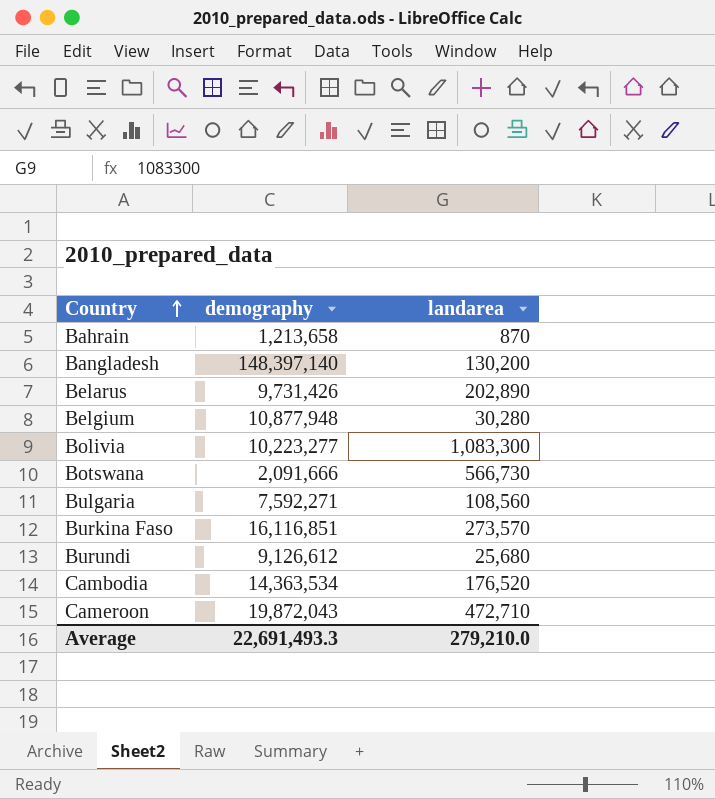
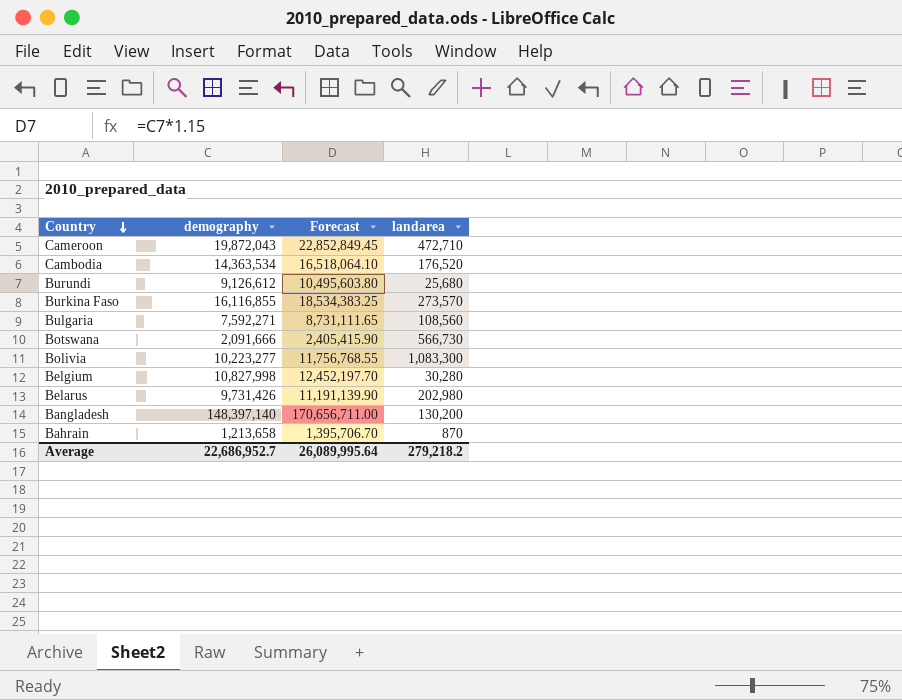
row order: Country ascending -> Country descending
column Forecast | formula: none -> [demography] * 1.15
Burkina Faso | demography: 16,116,851 -> 16,116,855
Belgium | demography: 10,877,948 -> 10,827,998
Belarus | landarea: 202,890 -> 202,980
Average | demography: 22,691,493.3 -> 22,686,952.7
Average | landarea: 279,210.0 -> 279,218.2

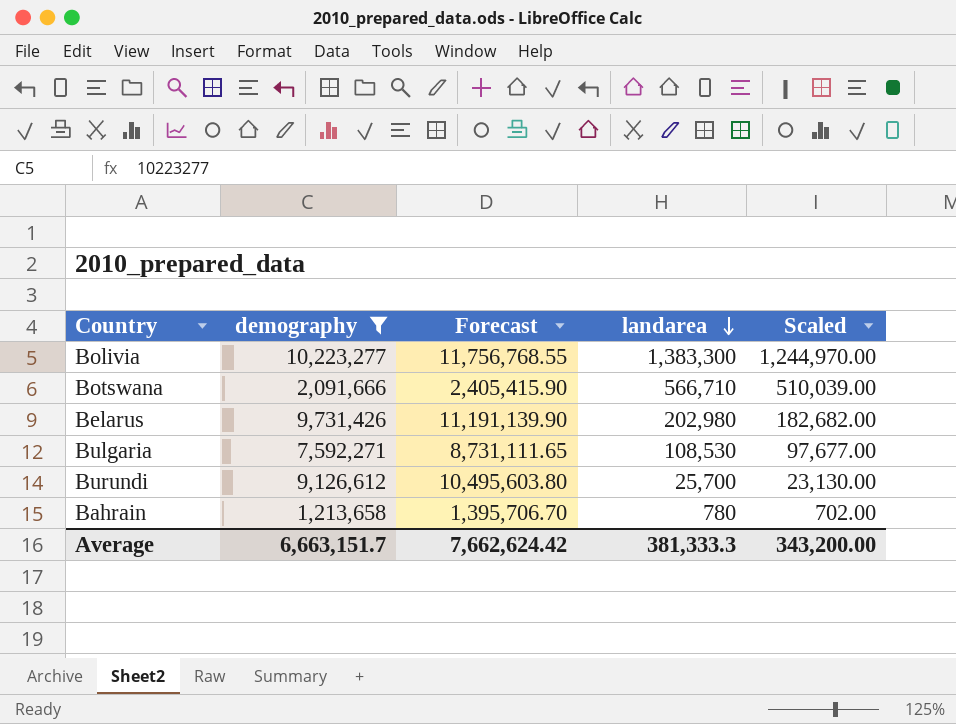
filter: none -> demography <= 10,223,277
row order: Country descending -> landarea descending
column Scaled | formula: none -> [landarea] * 0.9
Bolivia | landarea: 1,083,300 -> 1,383,300
Botswana | landarea: 566,730 -> 566,710
Bulgaria | landarea: 108,560 -> 108,530
Burundi | landarea: 25,680 -> 25,700
Bahrain | landarea: 870 -> 780
Average | demography: 22,686,952.7 -> 6,663,151.7
Average | Forecast: 26,089,995.64 -> 7,662,624.42
Average | landarea: 279,218.2 -> 381,333.3

